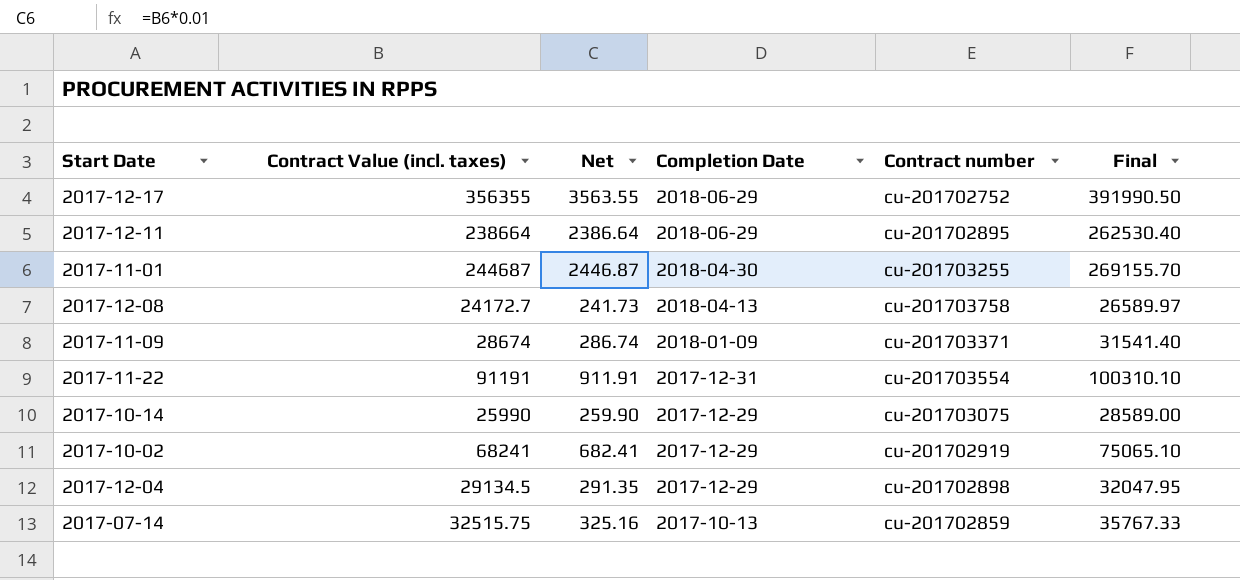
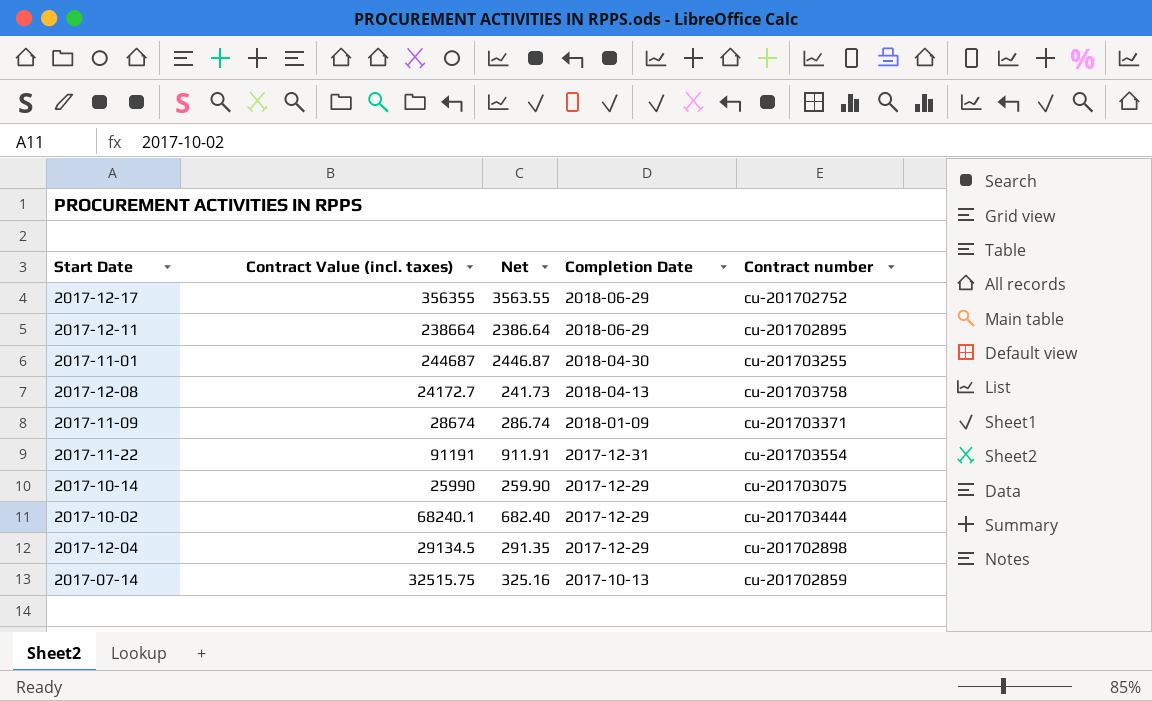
column Final | formula: [Contract Value (incl. taxes)] * 1.1 -> none
2017-10-02 | Contract Value (incl. taxes): 68241 -> 68240.1
2017-10-02 | Net: 682.41 -> 682.40
2017-10-02 | Contract number: cu-201702919 -> cu-201703444

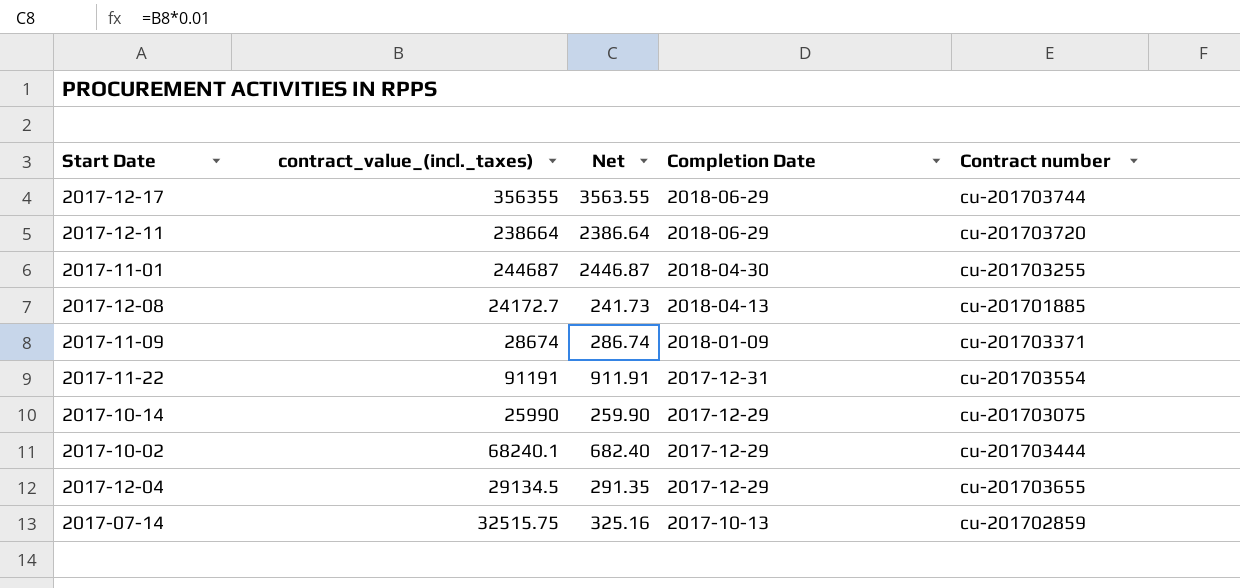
column name: Contract Value (incl. taxes) -> contract_value_(incl._taxes)
2017-12-17 | Contract number: cu-201702752 -> cu-201703744
2017-12-11 | Contract number: cu-201702895 -> cu-201703720
2017-12-08 | Contract number: cu-201703758 -> cu-201701885
2017-12-04 | Contract number: cu-201702898 -> cu-201703655

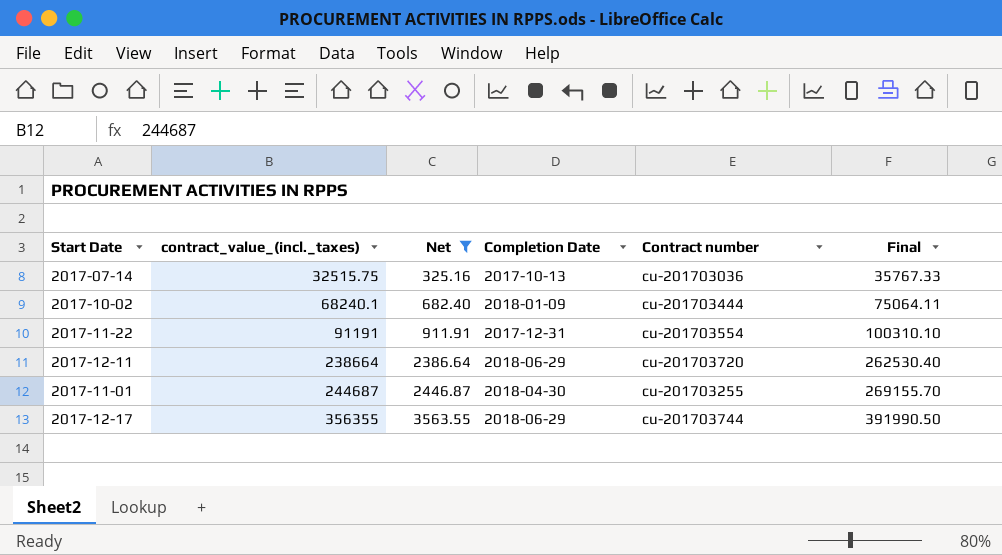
filter: none -> Net >= 325.16
row order: Completion Date descending -> contract_value_(incl._taxes) ascending
column Final | formula: none -> [contract_value_(incl._taxes)] * 1.1
2017-07-14 | Contract number: cu-201702859 -> cu-201703036
2017-10-02 | Completion Date: 2017-12-29 -> 2018-01-09

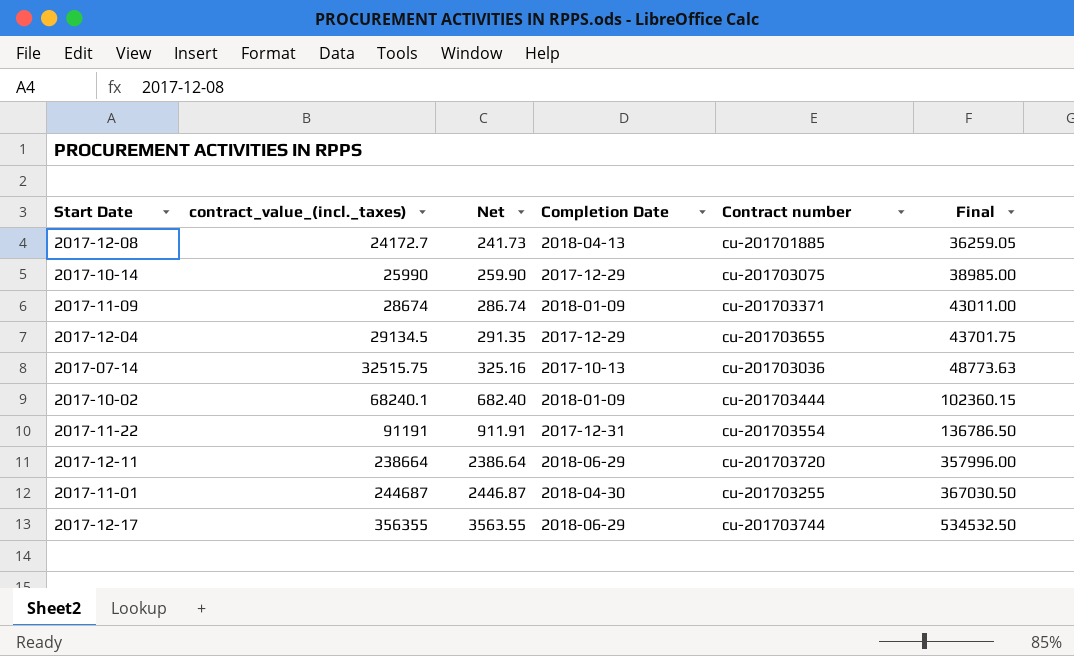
filter: Net >= 325.16 -> none
column Final | formula: [contract_value_(incl._taxes)] * 1.1 -> [contract_value_(incl._taxes)] * 1.5

